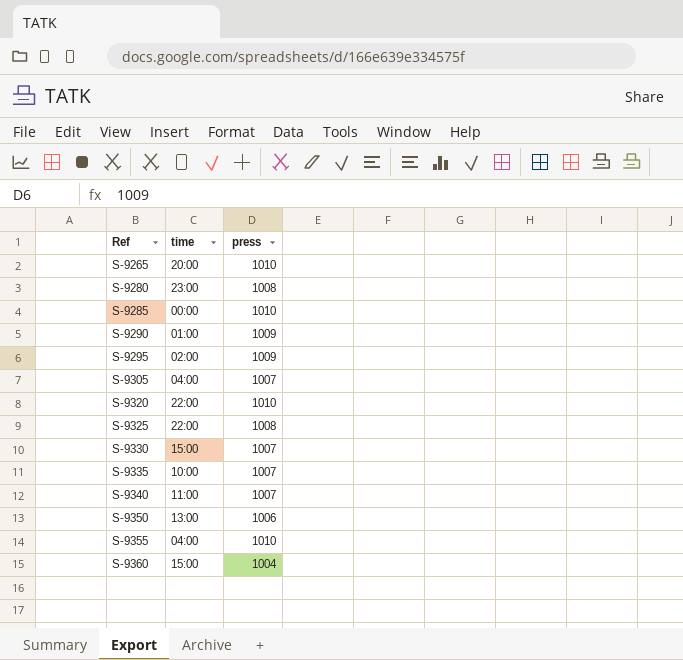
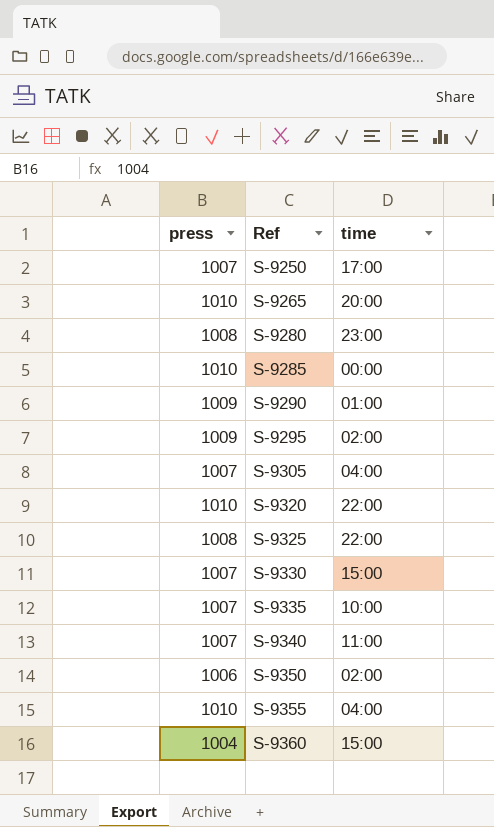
column press | position: 3 -> 1
row S-9250: none -> 1007 | 17:00
S-9350 | time: 13:00 -> 02:00

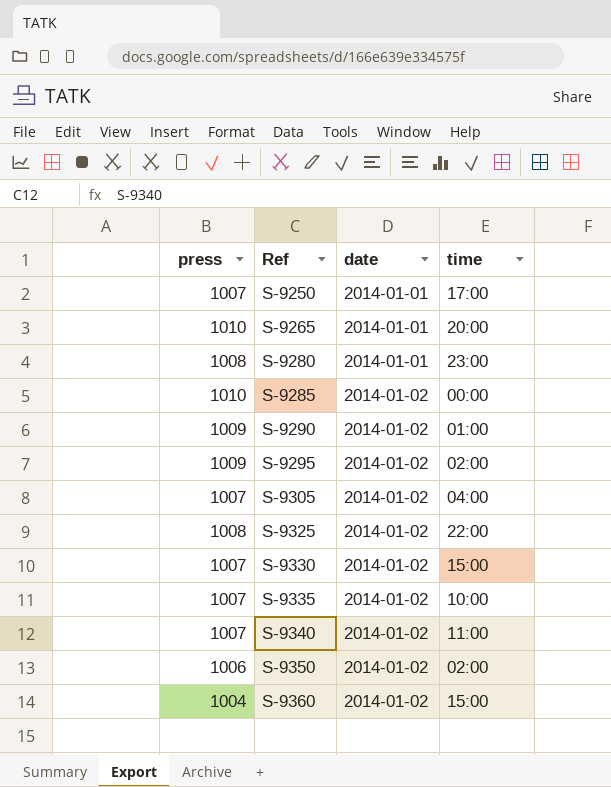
column date | position: none -> 3
row S-9320: 1010 | 22:00 -> none
row S-9355: 1010 | 04:00 -> none

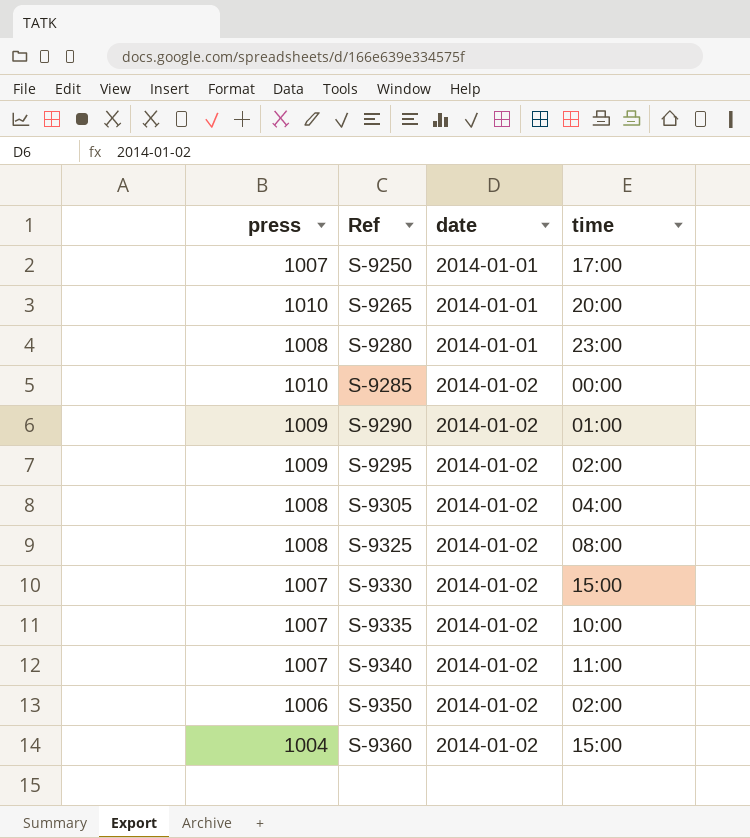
S-9305 | press: 1007 -> 1008
S-9325 | time: 22:00 -> 08:00

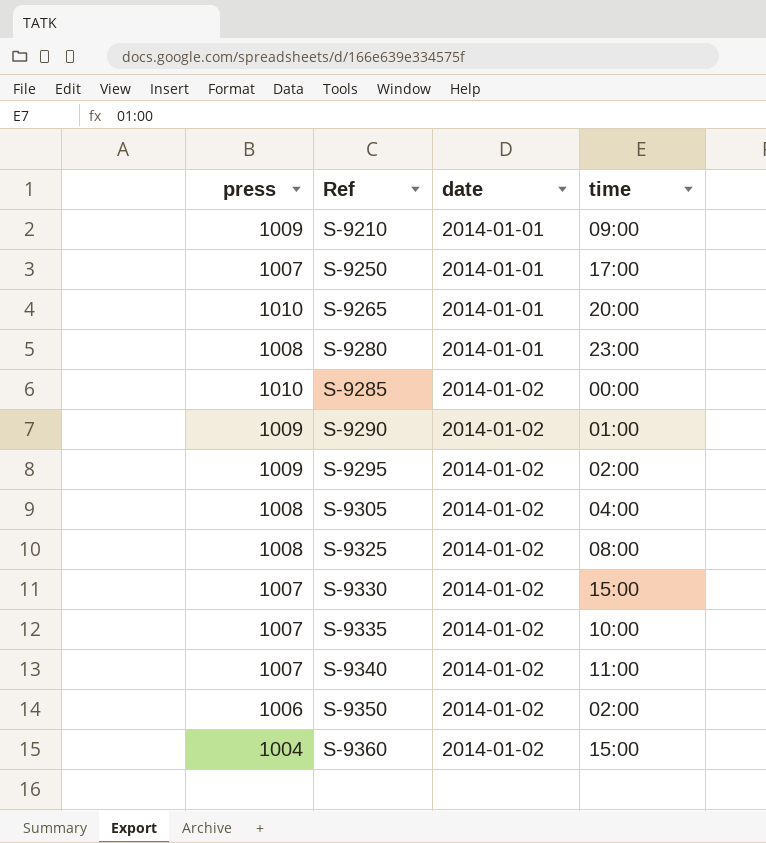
row S-9210: none -> 1009 | 2014-01-01 | 09:00

